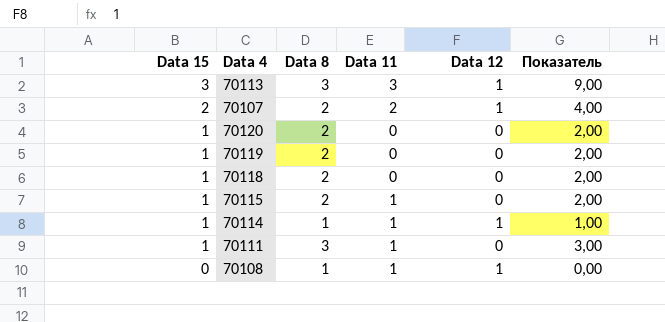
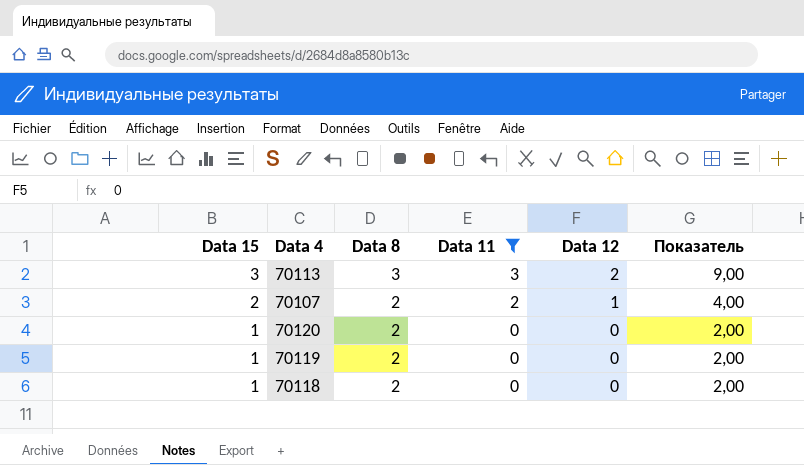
filter: none -> Data 11 != 1
70113 | Data 12: 1 -> 2

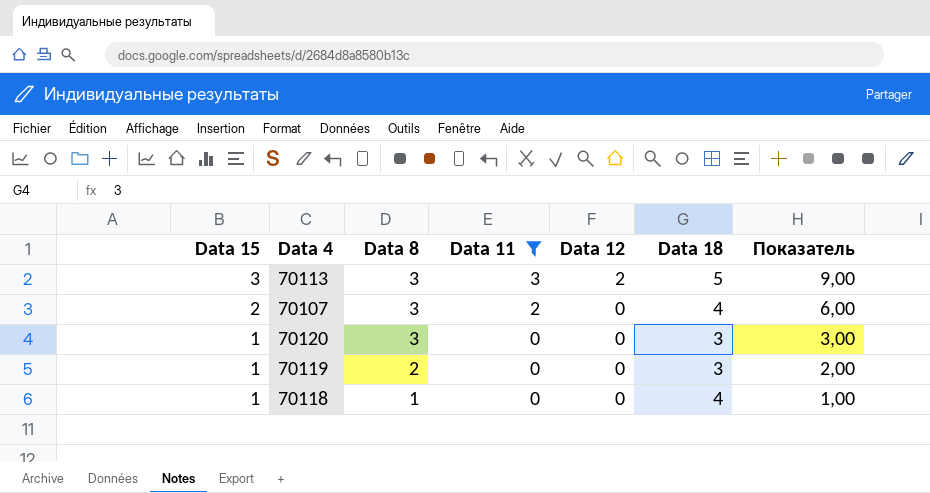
column Data 18 | position: none -> 6
70107 | Data 8: 2 -> 3
70107 | Data 12: 1 -> 0
70107 | Показатель: 4,00 -> 6,00
70120 | Data 8: 2 -> 3
70120 | Показатель: 2,00 -> 3,00
70118 | Data 8: 2 -> 1
70118 | Показатель: 2,00 -> 1,00

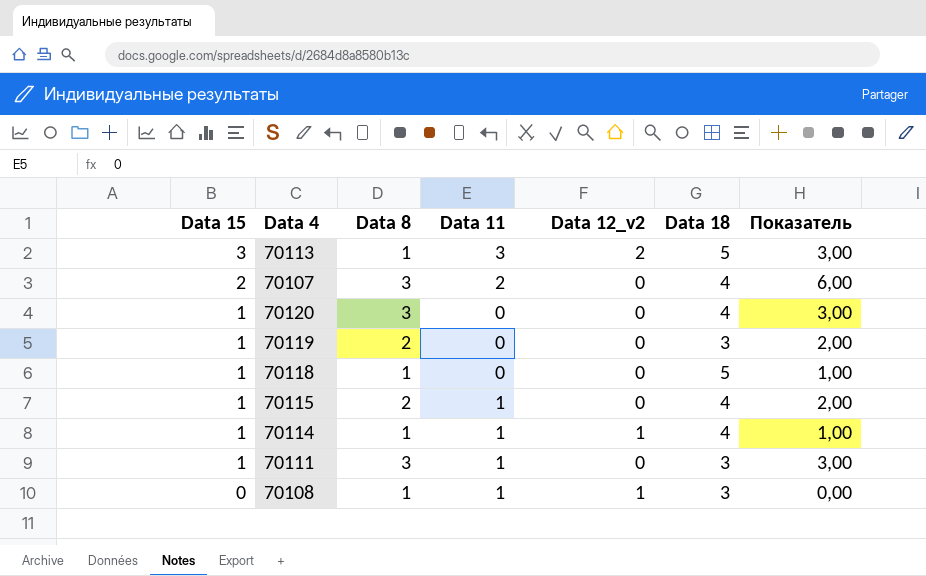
filter: Data 11 != 1 -> none
column name: Data 12 -> Data 12_v2
70113 | Data 8: 3 -> 1
70113 | Показатель: 9,00 -> 3,00
70120 | Data 18: 3 -> 4
70118 | Data 18: 4 -> 5

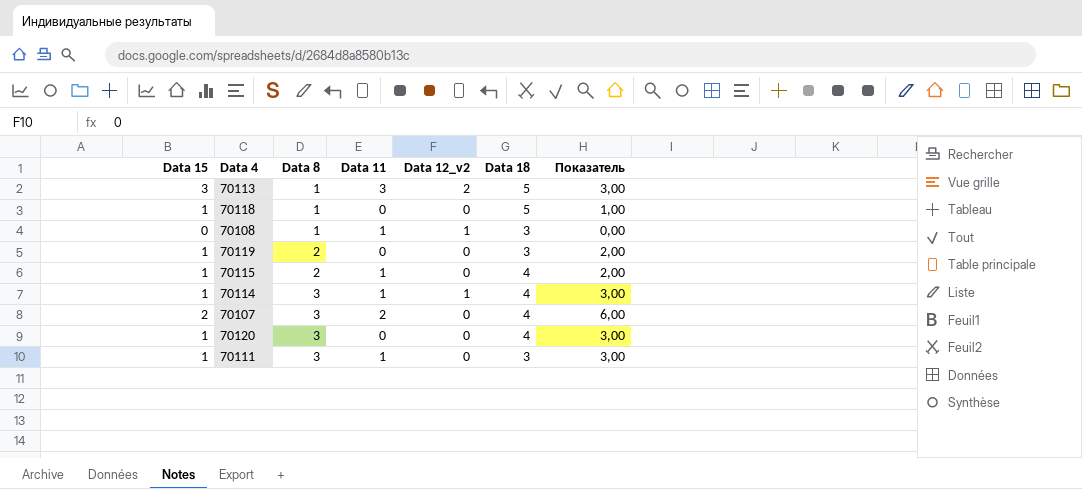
row order: Data 15 descending -> Data 8 ascending
70114 | Data 8: 1 -> 3
70114 | Показатель: 1,00 -> 3,00

